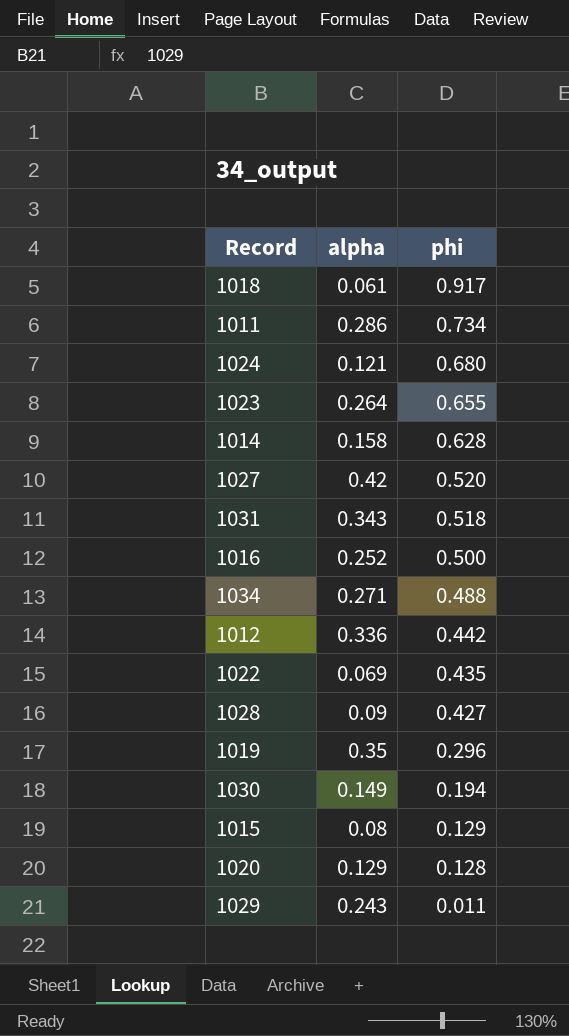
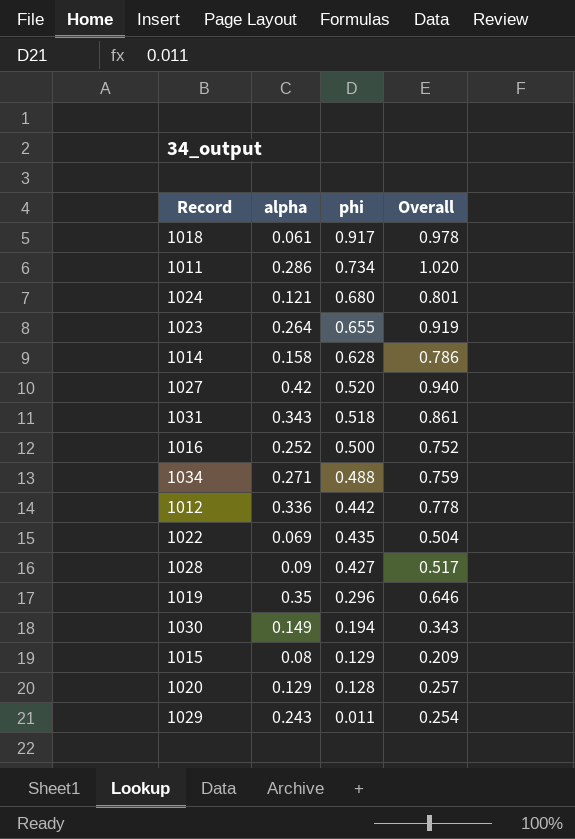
column Overall | formula: none -> [alpha] + [phi]

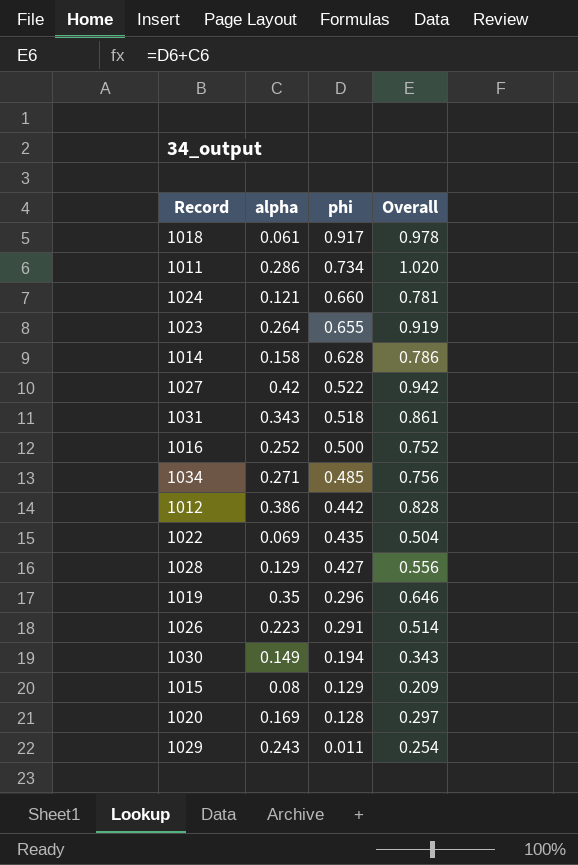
1024 | phi: 0.680 -> 0.660
1024 | Overall: 0.801 -> 0.781
1027 | phi: 0.520 -> 0.522
1027 | Overall: 0.940 -> 0.942
1034 | phi: 0.488 -> 0.485
1034 | Overall: 0.759 -> 0.756
1012 | alpha: 0.336 -> 0.386
1012 | Overall: 0.778 -> 0.828
1028 | alpha: 0.09 -> 0.129
1028 | Overall: 0.517 -> 0.556
row 1026: none -> 0.223 | 0.291 | 0.514
1020 | alpha: 0.129 -> 0.169
1020 | Overall: 0.257 -> 0.297

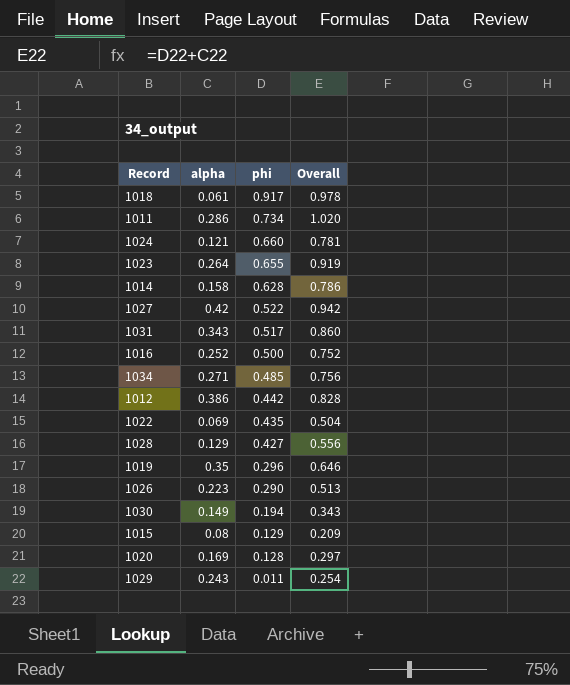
1031 | phi: 0.518 -> 0.517
1031 | Overall: 0.861 -> 0.860
1026 | phi: 0.291 -> 0.290
1026 | Overall: 0.514 -> 0.513

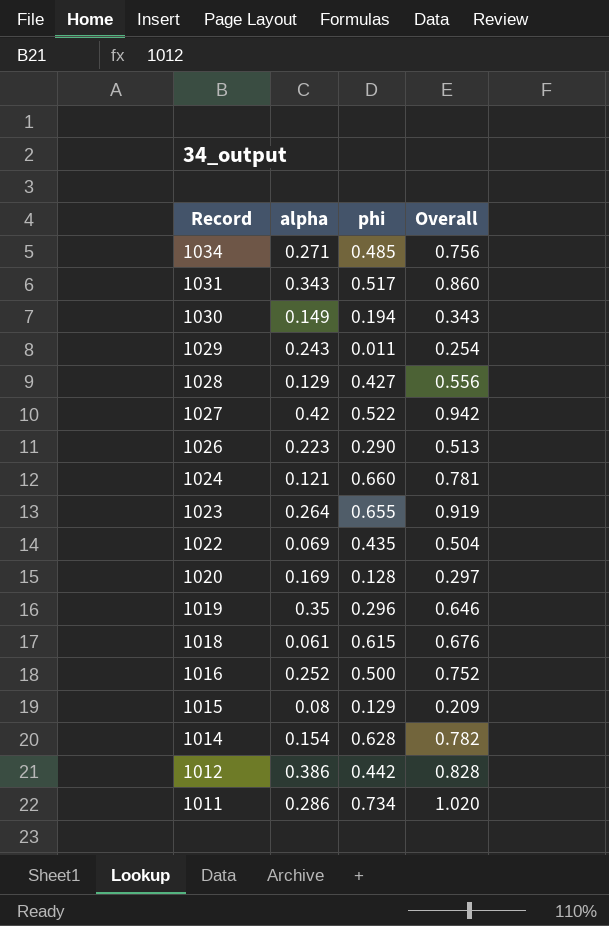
row order: phi descending -> Record descending
1018 | phi: 0.917 -> 0.615
1018 | Overall: 0.978 -> 0.676
1014 | alpha: 0.158 -> 0.154
1014 | Overall: 0.786 -> 0.782

